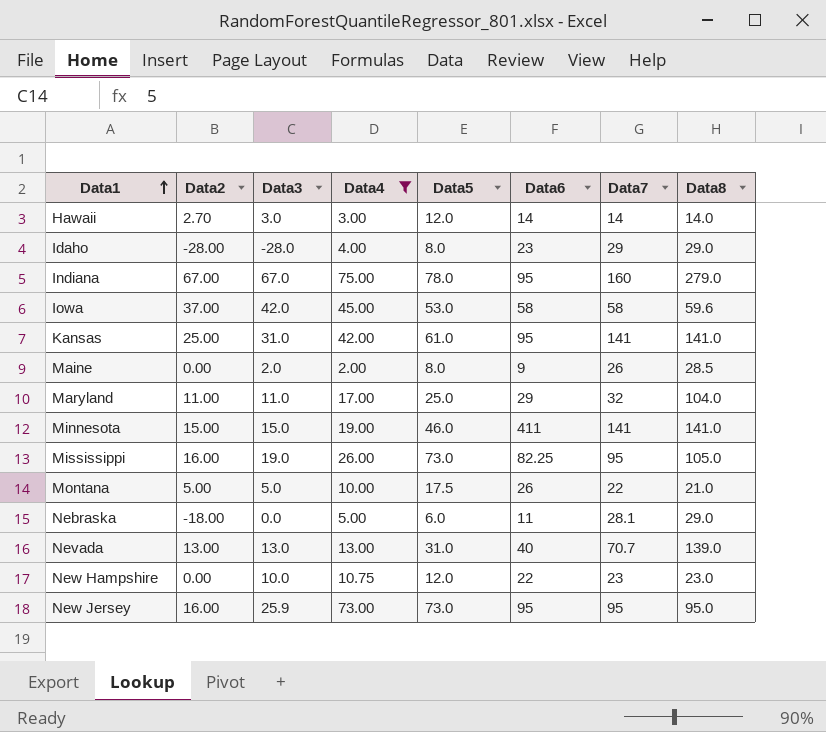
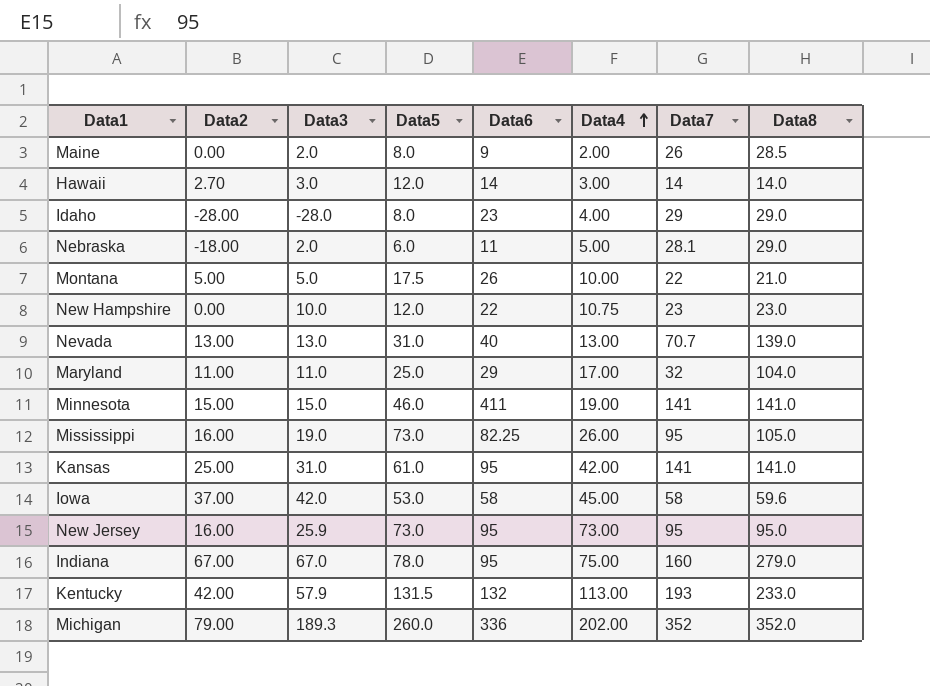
filter: Data4 <= 75.00 -> none
row order: Data1 ascending -> Data4 ascending
column Data4 | position: 4 -> 6
Nebraska | Data3: 0.0 -> 2.0

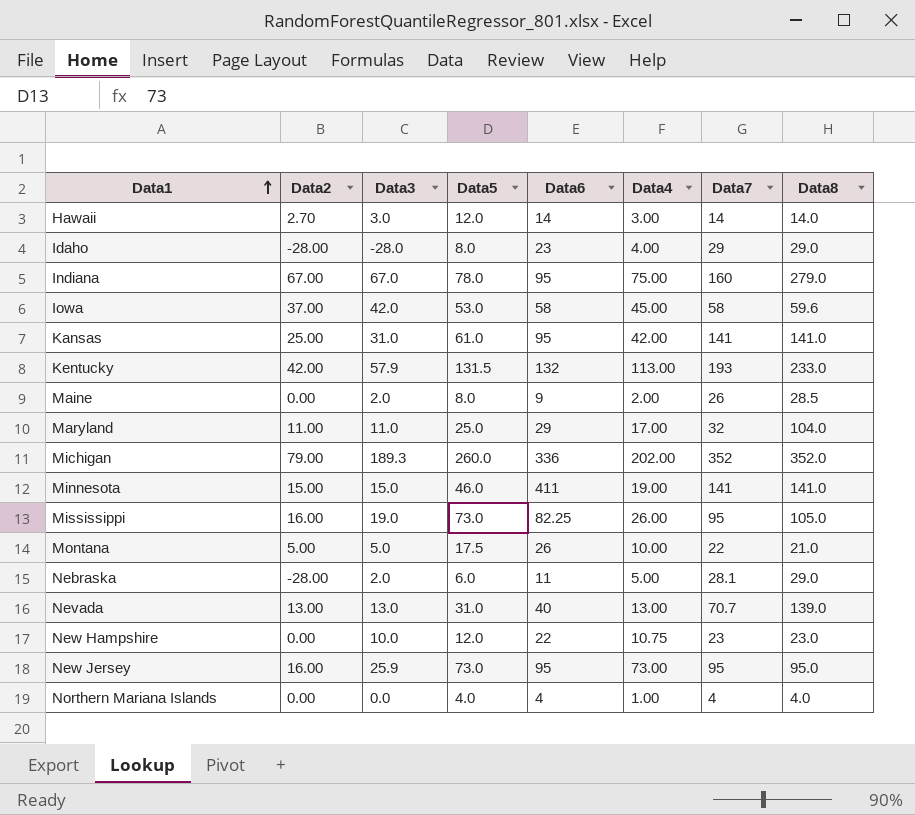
row order: Data4 ascending -> Data1 ascending
Nebraska | Data2: -18.00 -> -28.00
row Northern Mariana Islands: none -> 0.00 | 0.0 | 4.0 | 4 | 1.00 | 4 | 4.0

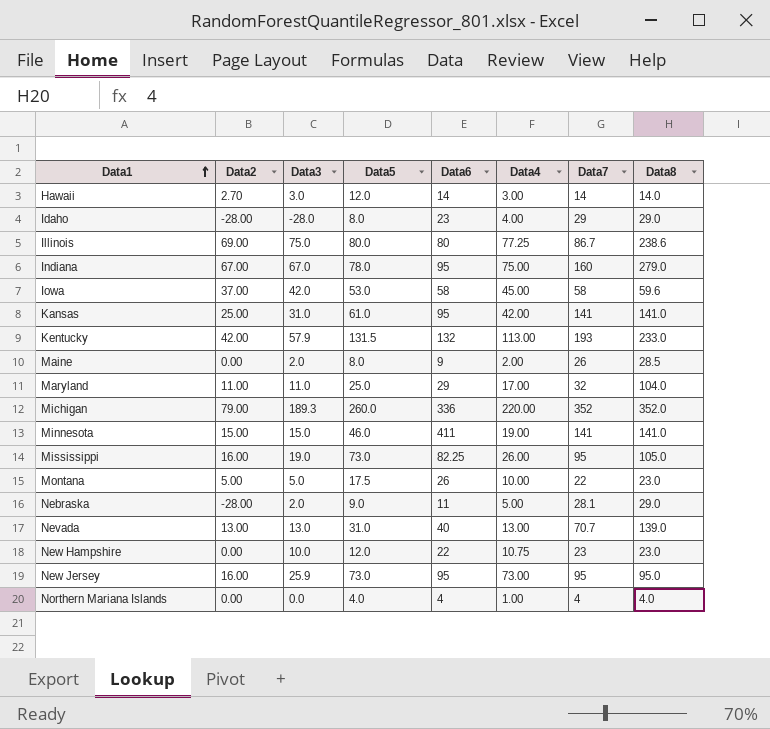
row Illinois: none -> 69.00 | 75.0 | 80.0 | 80 | 77.25 | 86.7 | 238.6
Michigan | Data4: 202.00 -> 220.00
Montana | Data8: 21.0 -> 23.0
Nebraska | Data5: 6.0 -> 9.0

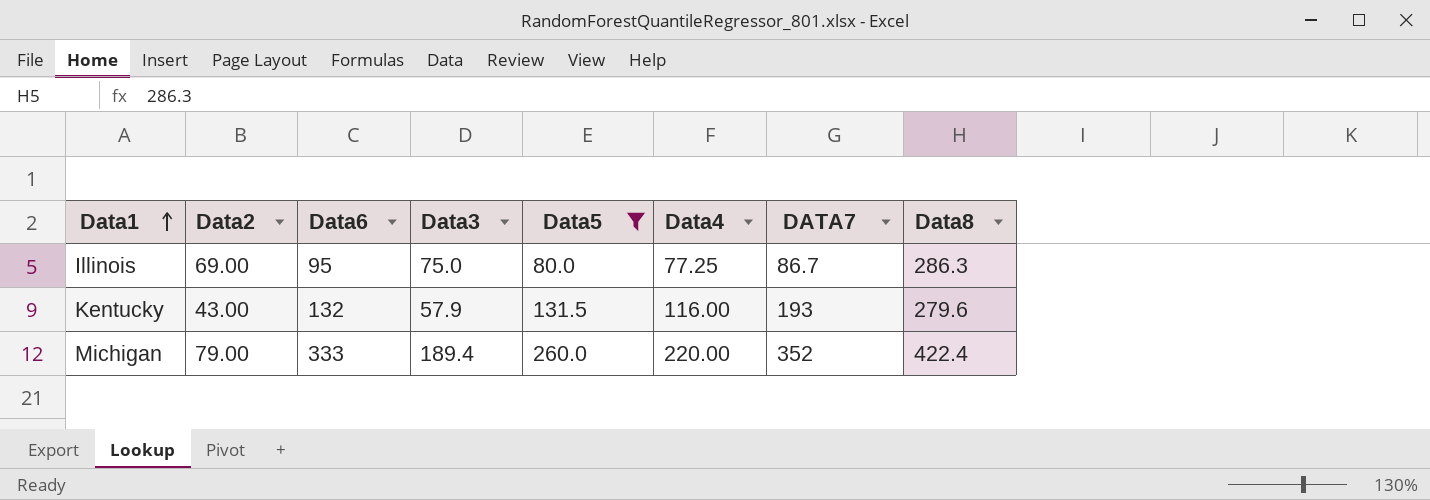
filter: none -> Data5 >= 80.0
column Data6 | position: 5 -> 3
column name: Data7 -> DATA7
Illinois | Data6: 80 -> 95
Illinois | Data8: 238.6 -> 286.3
Kentucky | Data2: 42.00 -> 43.00
Kentucky | Data4: 113.00 -> 116.00
Kentucky | Data8: 233.0 -> 279.6
Michigan | Data6: 336 -> 333
Michigan | Data3: 189.3 -> 189.4
Michigan | Data8: 352.0 -> 422.4

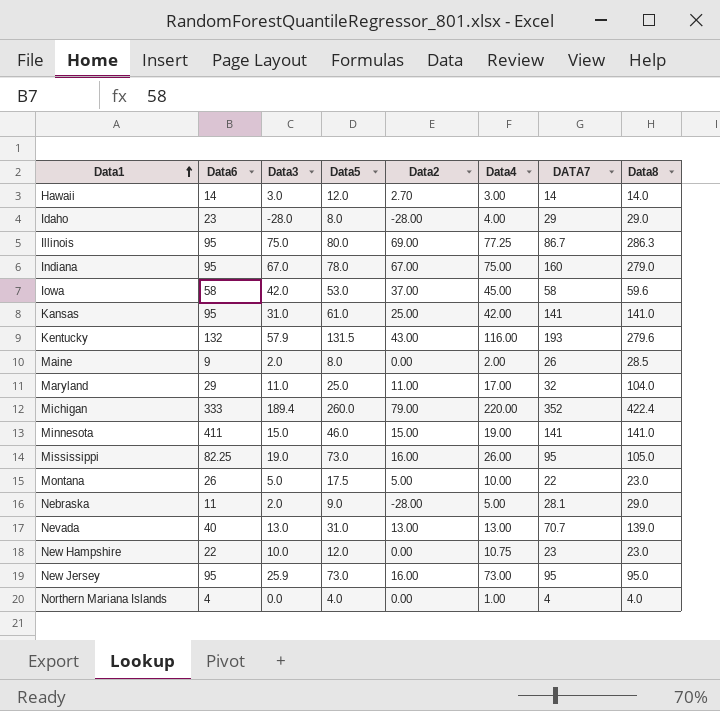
filter: Data5 >= 80.0 -> none
column Data2 | position: 2 -> 5

